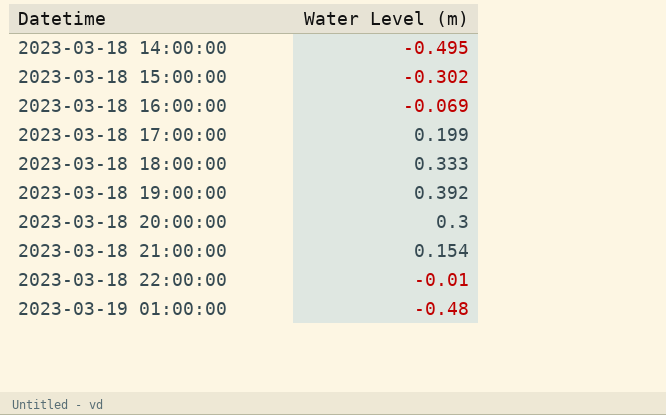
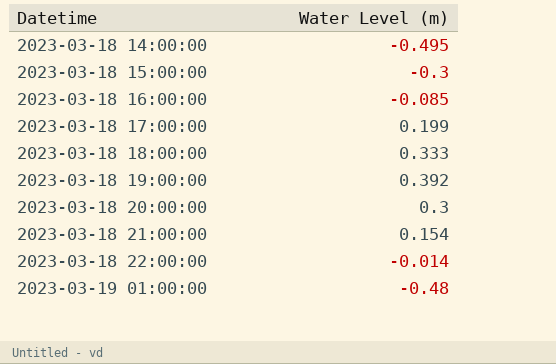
2023-03-18 15:00:00 | Water Level (m): -0.302 -> -0.3
2023-03-18 16:00:00 | Water Level (m): -0.069 -> -0.085
2023-03-18 22:00:00 | Water Level (m): -0.01 -> -0.014

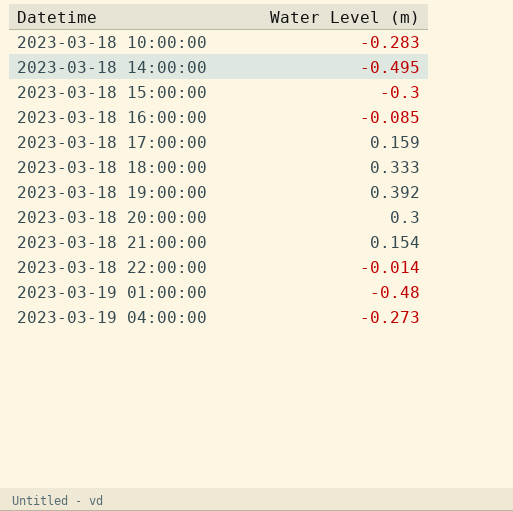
row 2023-03-18 10:00:00: none -> -0.283
2023-03-18 17:00:00 | Water Level (m): 0.199 -> 0.159
row 2023-03-19 04:00:00: none -> -0.273

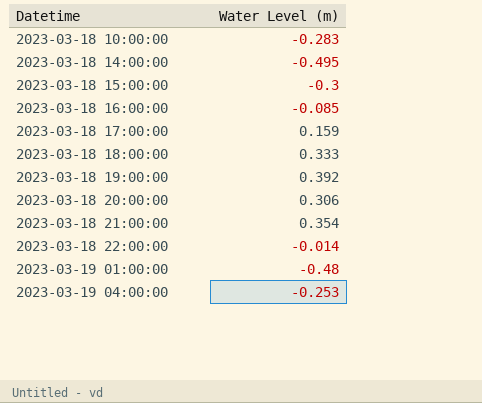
2023-03-18 20:00:00 | Water Level (m): 0.3 -> 0.306
2023-03-18 21:00:00 | Water Level (m): 0.154 -> 0.354
2023-03-19 04:00:00 | Water Level (m): -0.273 -> -0.253

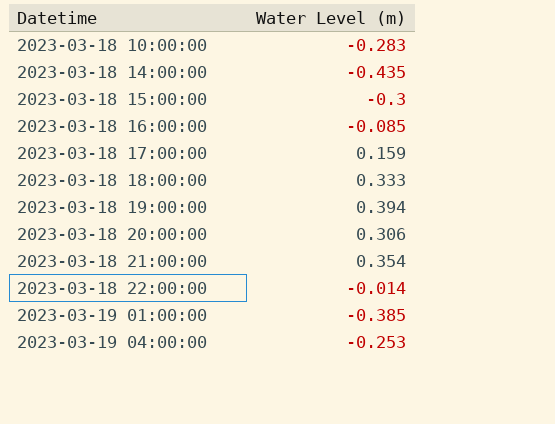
2023-03-18 14:00:00 | Water Level (m): -0.495 -> -0.435
2023-03-18 19:00:00 | Water Level (m): 0.392 -> 0.394
2023-03-19 01:00:00 | Water Level (m): -0.48 -> -0.385

